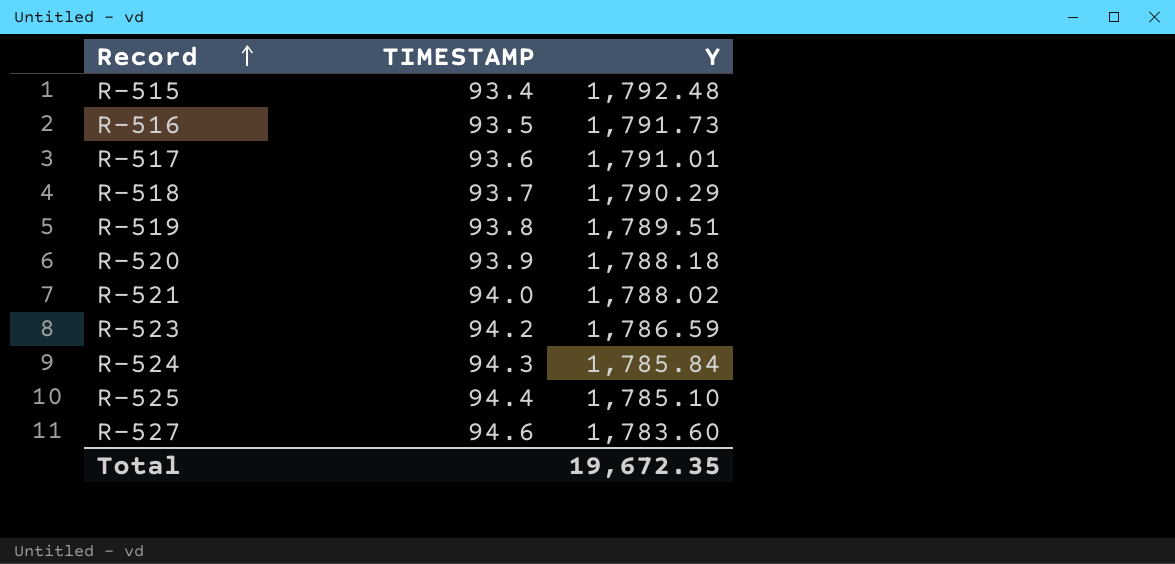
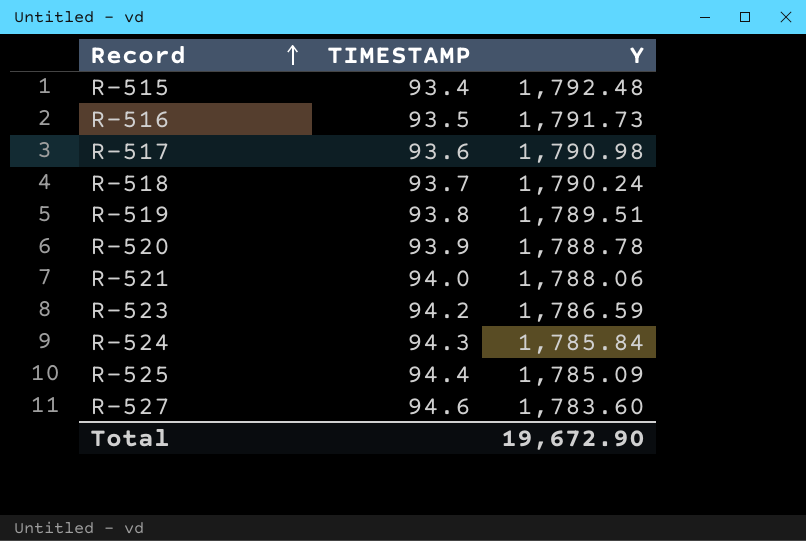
R-517 | Y: 1,791.01 -> 1,790.98
R-518 | Y: 1,790.29 -> 1,790.24
R-520 | Y: 1,788.18 -> 1,788.78
R-521 | Y: 1,788.02 -> 1,788.06
R-525 | Y: 1,785.10 -> 1,785.09
Total | Y: 19,672.35 -> 19,672.90

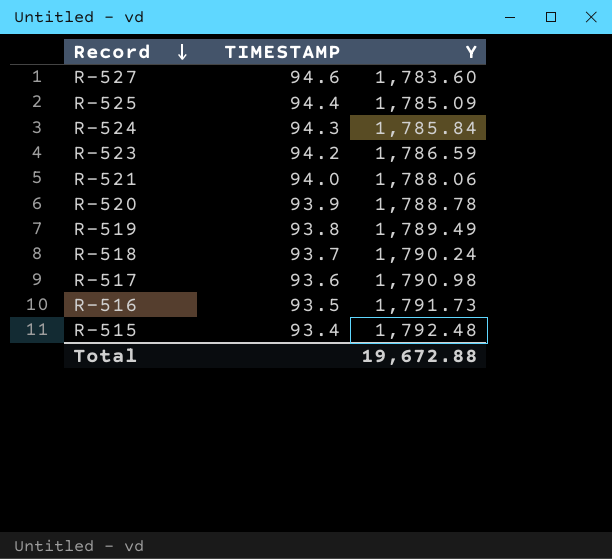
row order: Record ascending -> Record descending
R-519 | Y: 1,789.51 -> 1,789.49
Total | Y: 19,672.90 -> 19,672.88

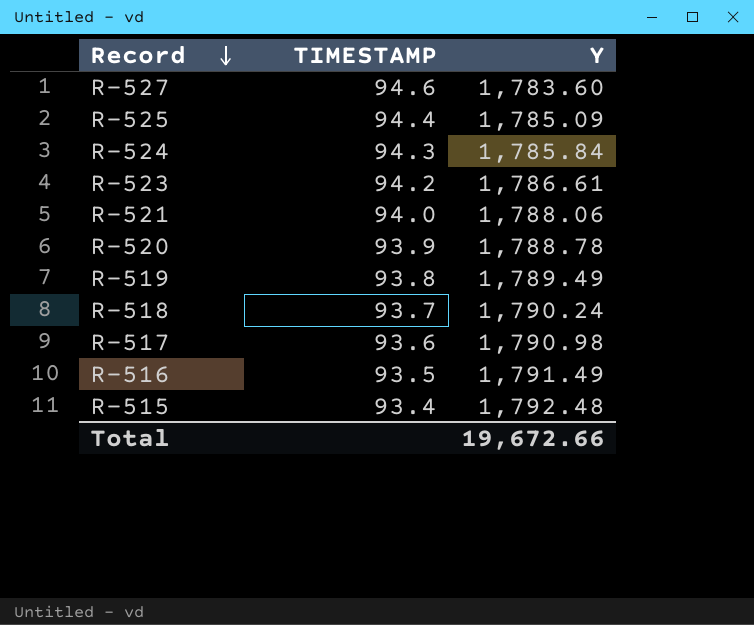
R-523 | Y: 1,786.59 -> 1,786.61
R-516 | Y: 1,791.73 -> 1,791.49
Total | Y: 19,672.88 -> 19,672.66

